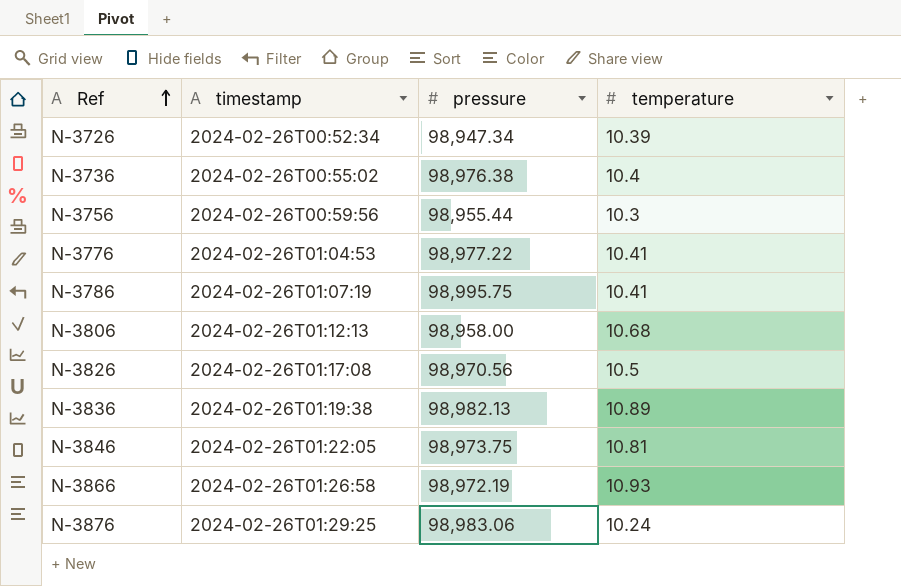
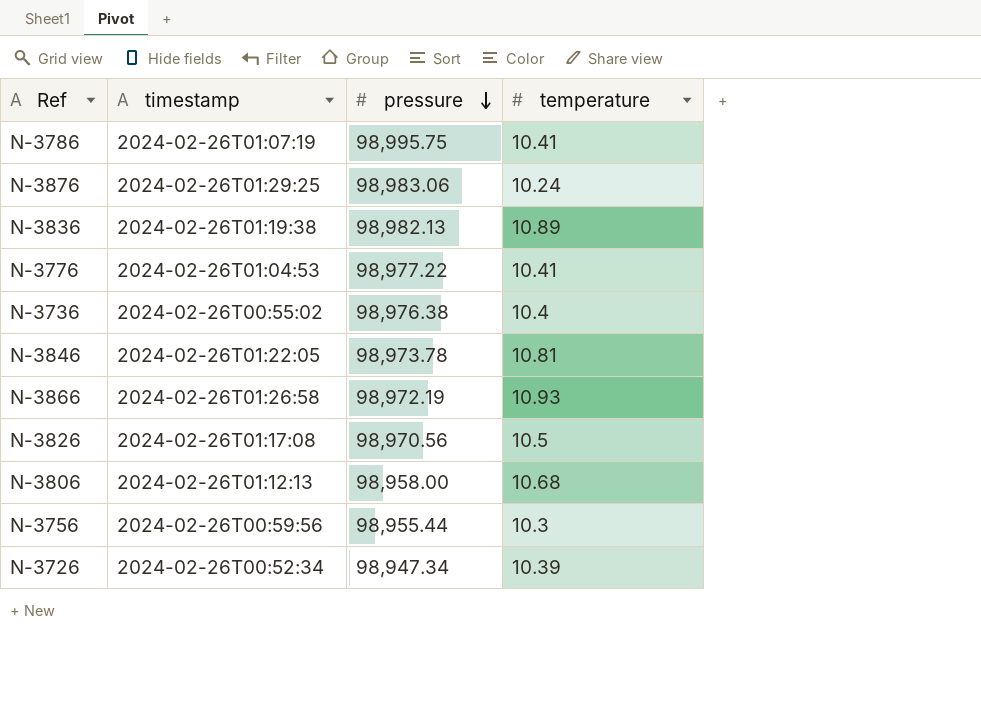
row order: Ref ascending -> pressure descending
N-3846 | pressure: 98,973.75 -> 98,973.78

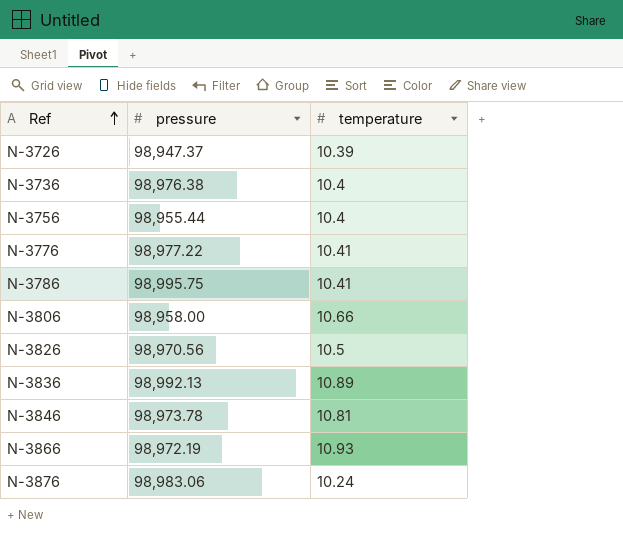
row order: pressure descending -> Ref ascending
column timestamp | position: 2 -> none
N-3726 | pressure: 98,947.34 -> 98,947.37
N-3756 | temperature: 10.3 -> 10.4
N-3806 | temperature: 10.68 -> 10.66
N-3836 | pressure: 98,982.13 -> 98,992.13

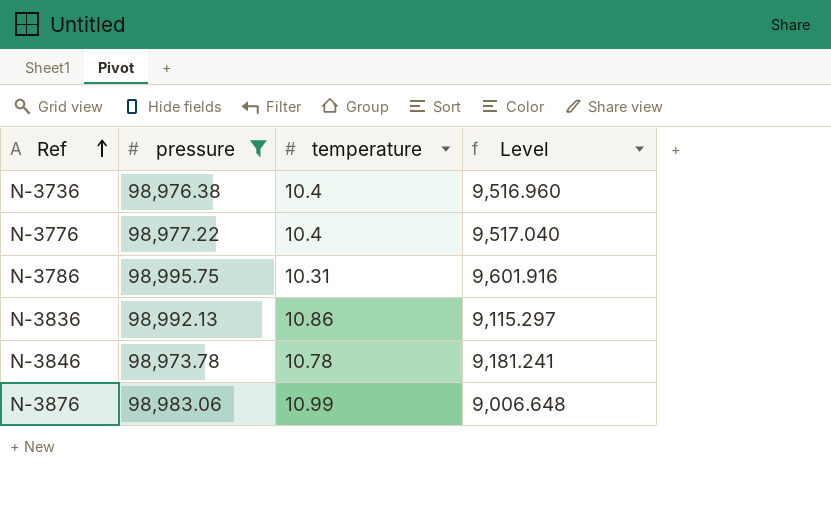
filter: none -> pressure >= 98,973.78
column Level | formula: none -> [pressure] / [temperature]
N-3776 | temperature: 10.41 -> 10.4
N-3786 | temperature: 10.41 -> 10.31
N-3836 | temperature: 10.89 -> 10.86
N-3846 | temperature: 10.81 -> 10.78
N-3876 | temperature: 10.24 -> 10.99

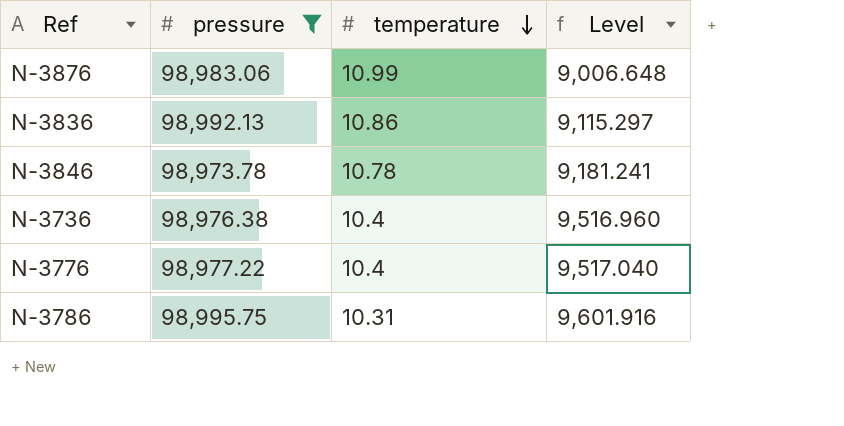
row order: Ref ascending -> temperature descending

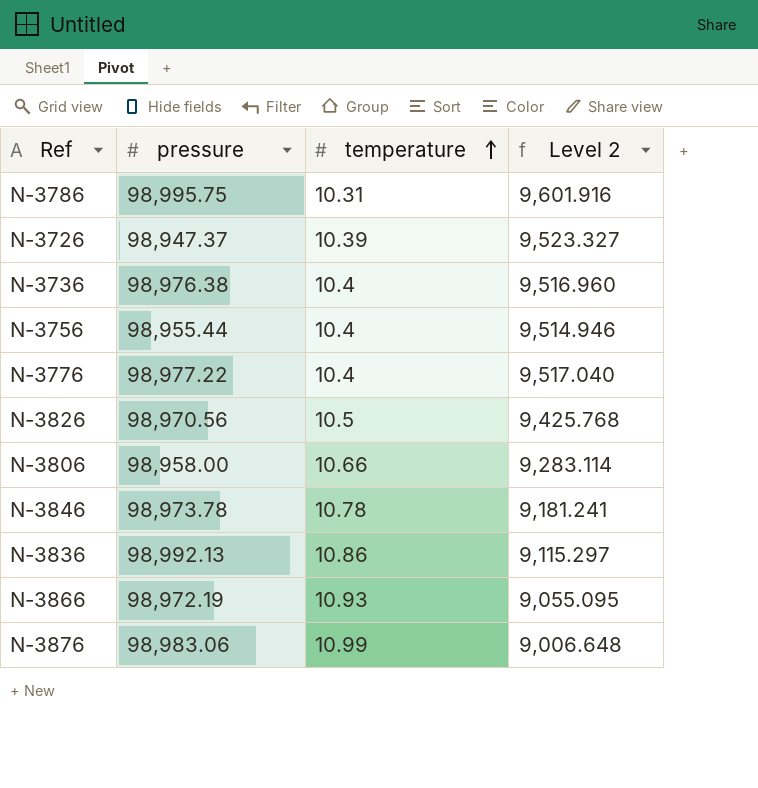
filter: pressure >= 98,973.78 -> none
row order: temperature descending -> temperature ascending
column name: Level -> Level 2

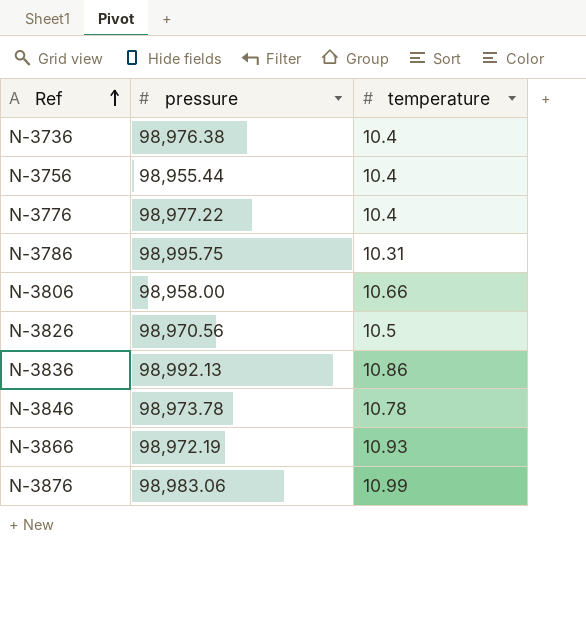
row order: temperature ascending -> Ref ascending
column Level 2 | formula: [pressure] / [temperature] -> none
row N-3726: 98,947.37 | 10.39 | 9,523.327 -> none

